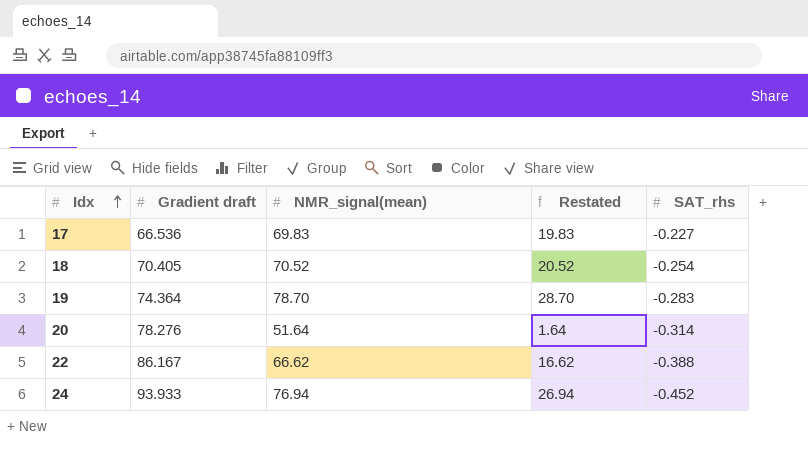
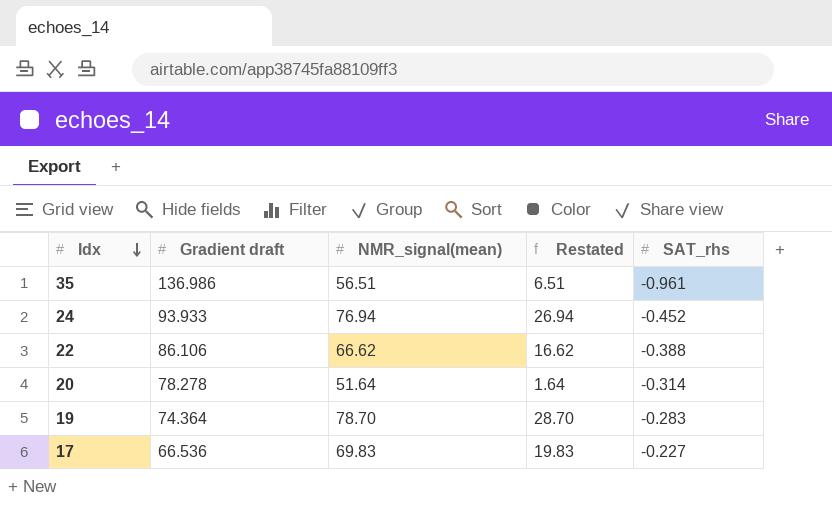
row order: Idx ascending -> Idx descending
row 18: 70.405 | 70.52 | 20.52 | -0.254 -> none
row 35: none -> 136.986 | 56.51 | 6.51 | -0.961
22 | Gradient draft: 86.167 -> 86.106
20 | Gradient draft: 78.276 -> 78.278

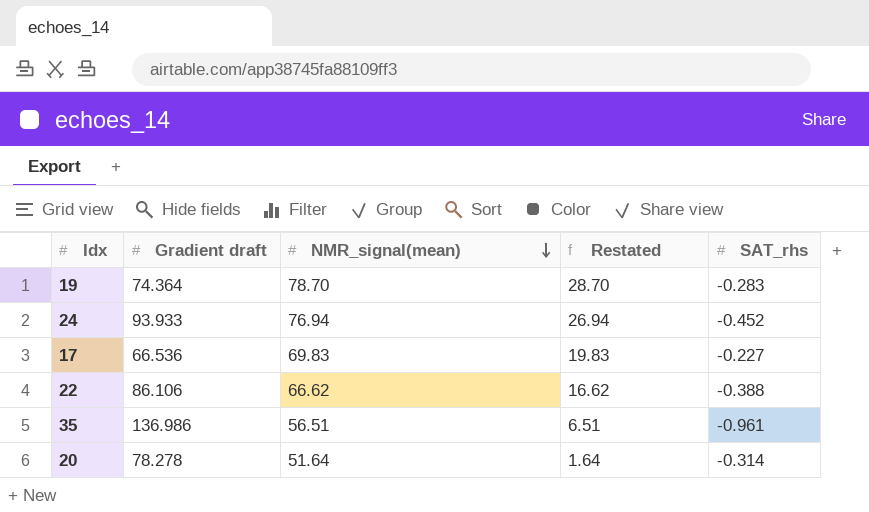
row order: Idx descending -> NMR_signal(mean) descending

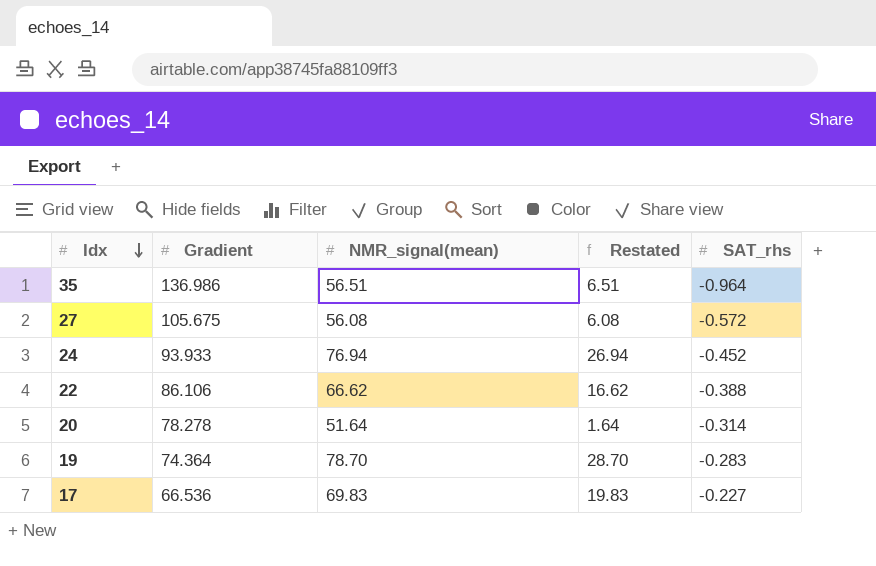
row order: NMR_signal(mean) descending -> Idx descending
column name: Gradient draft -> Gradient
35 | SAT_rhs: -0.961 -> -0.964
row 27: none -> 105.675 | 56.08 | 6.08 | -0.572

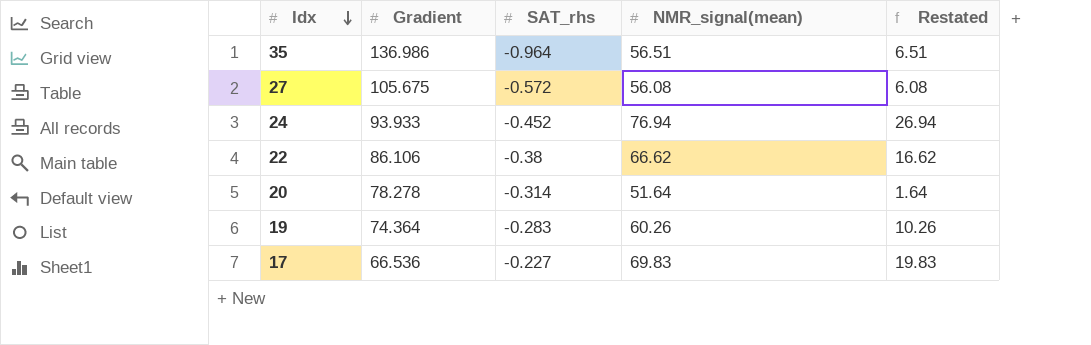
column SAT_rhs | position: 5 -> 3
22 | SAT_rhs: -0.388 -> -0.38
19 | NMR_signal(mean): 78.70 -> 60.26
19 | Restated: 28.70 -> 10.26

